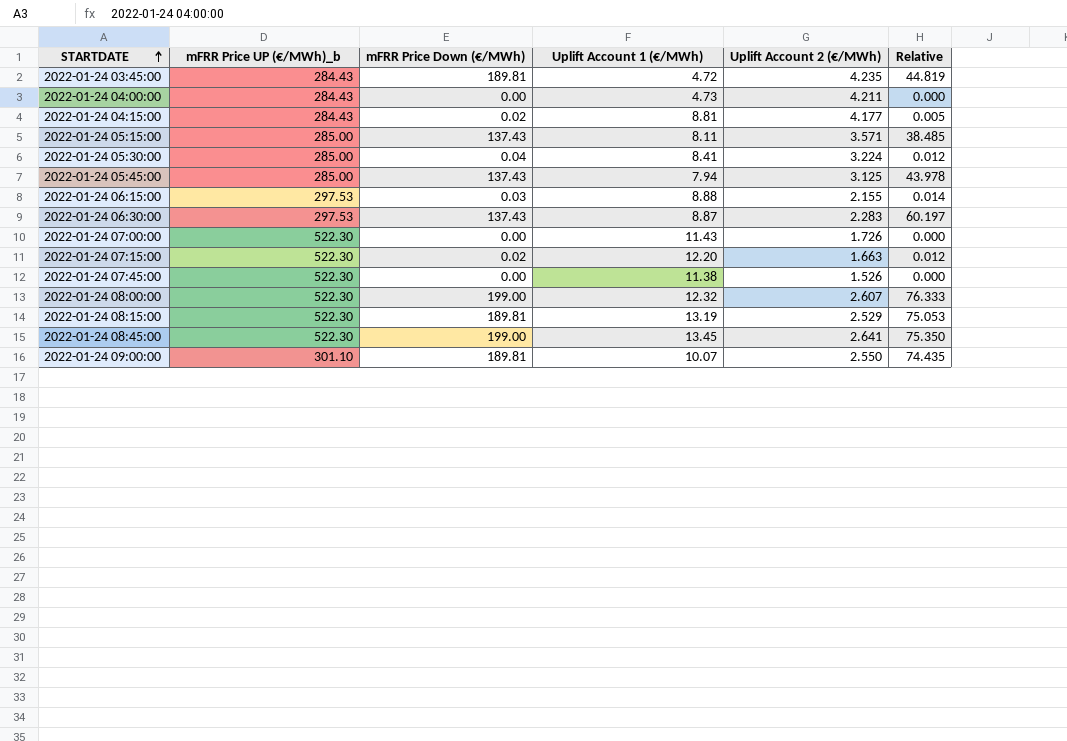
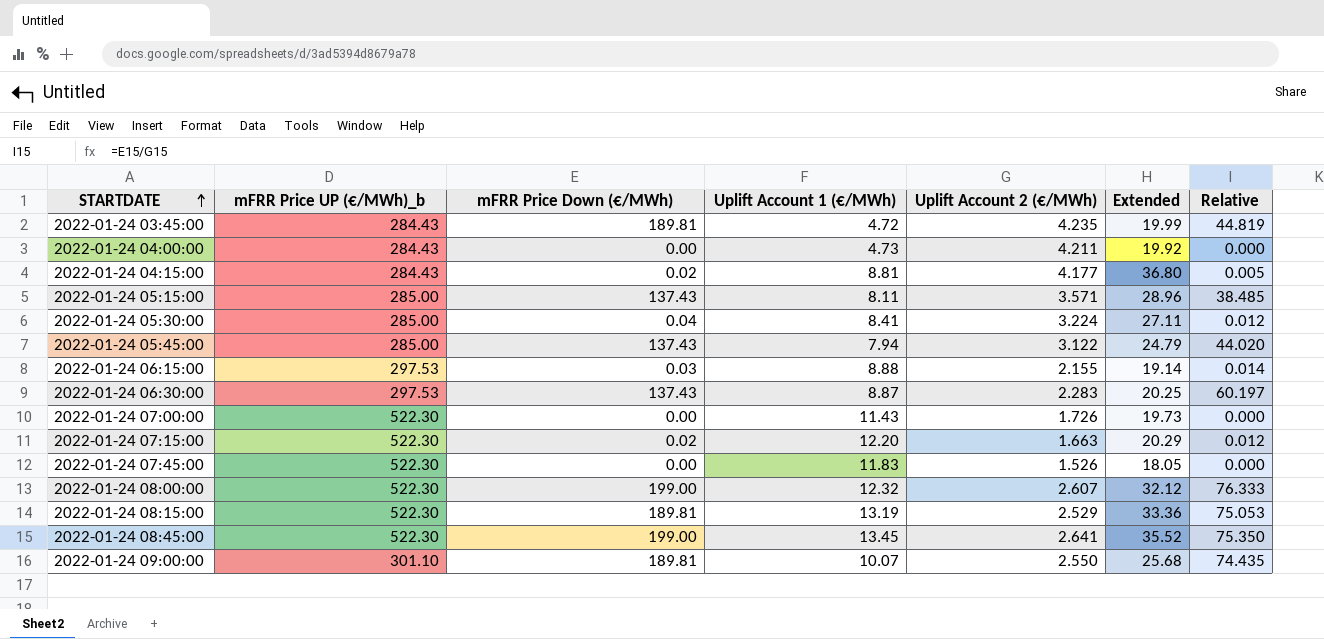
column Extended | formula: none -> [Uplift Account 1 (€/MWh)] * [Uplift Account 2 (€/MWh)]
2022-01-24 05:45:00 | Uplift Account 2 (€/MWh): 3.125 -> 3.122
2022-01-24 05:45:00 | Relative: 43.978 -> 44.020
2022-01-24 07:45:00 | Uplift Account 1 (€/MWh): 11.38 -> 11.83

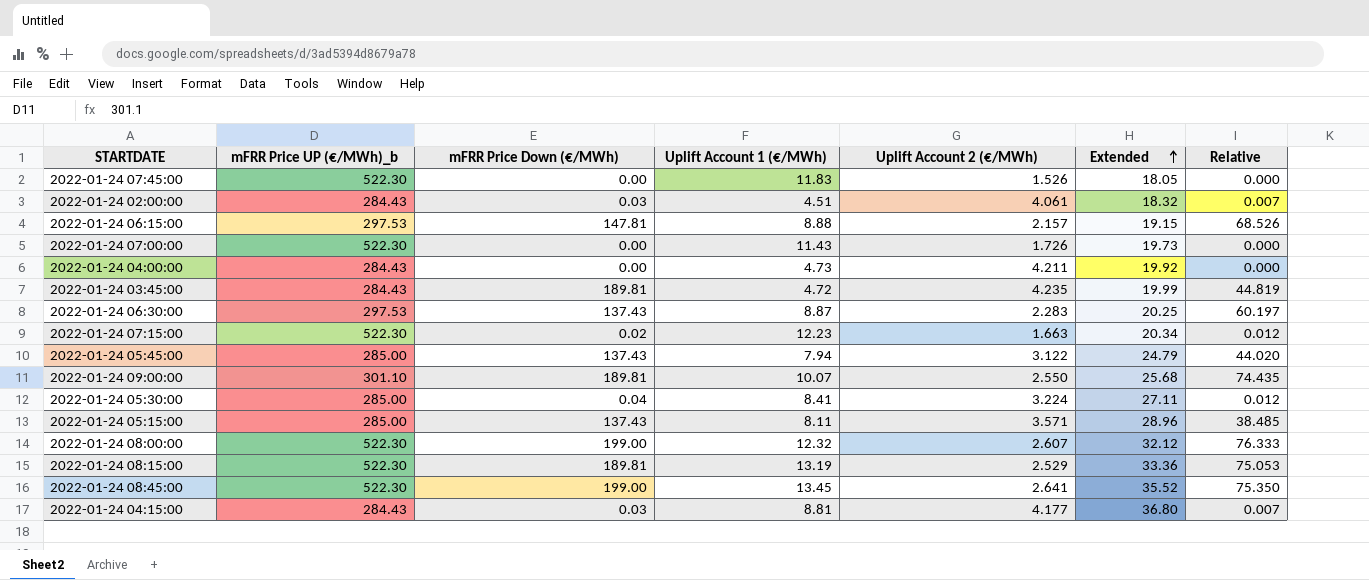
row order: STARTDATE ascending -> Extended ascending
row 2022-01-24 02:00:00: none -> 284.43 | 0.03 | 4.51 | 4.061 | 18.32 | 0.007
2022-01-24 06:15:00 | mFRR Price Down (€/MWh): 0.03 -> 147.81
2022-01-24 06:15:00 | Uplift Account 2 (€/MWh): 2.155 -> 2.157
2022-01-24 06:15:00 | Extended: 19.14 -> 19.15
2022-01-24 06:15:00 | Relative: 0.014 -> 68.526
2022-01-24 07:15:00 | Uplift Account 1 (€/MWh): 12.20 -> 12.23
2022-01-24 07:15:00 | Extended: 20.29 -> 20.34
2022-01-24 04:15:00 | mFRR Price Down (€/MWh): 0.02 -> 0.03
2022-01-24 04:15:00 | Relative: 0.005 -> 0.007

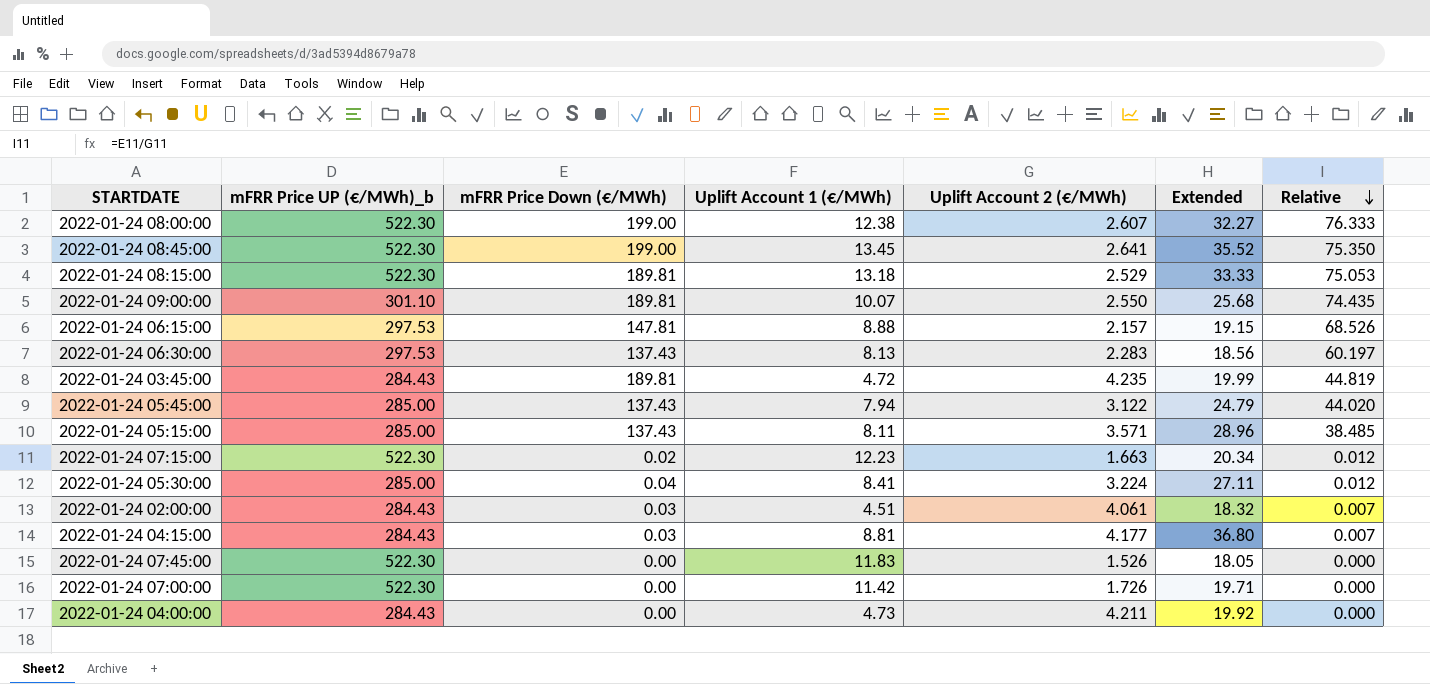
row order: Extended ascending -> Relative descending
2022-01-24 08:00:00 | Uplift Account 1 (€/MWh): 12.32 -> 12.38
2022-01-24 08:00:00 | Extended: 32.12 -> 32.27
2022-01-24 08:15:00 | Uplift Account 1 (€/MWh): 13.19 -> 13.18
2022-01-24 08:15:00 | Extended: 33.36 -> 33.33
2022-01-24 06:30:00 | Uplift Account 1 (€/MWh): 8.87 -> 8.13
2022-01-24 06:30:00 | Extended: 20.25 -> 18.56
2022-01-24 07:00:00 | Uplift Account 1 (€/MWh): 11.43 -> 11.42
2022-01-24 07:00:00 | Extended: 19.73 -> 19.71

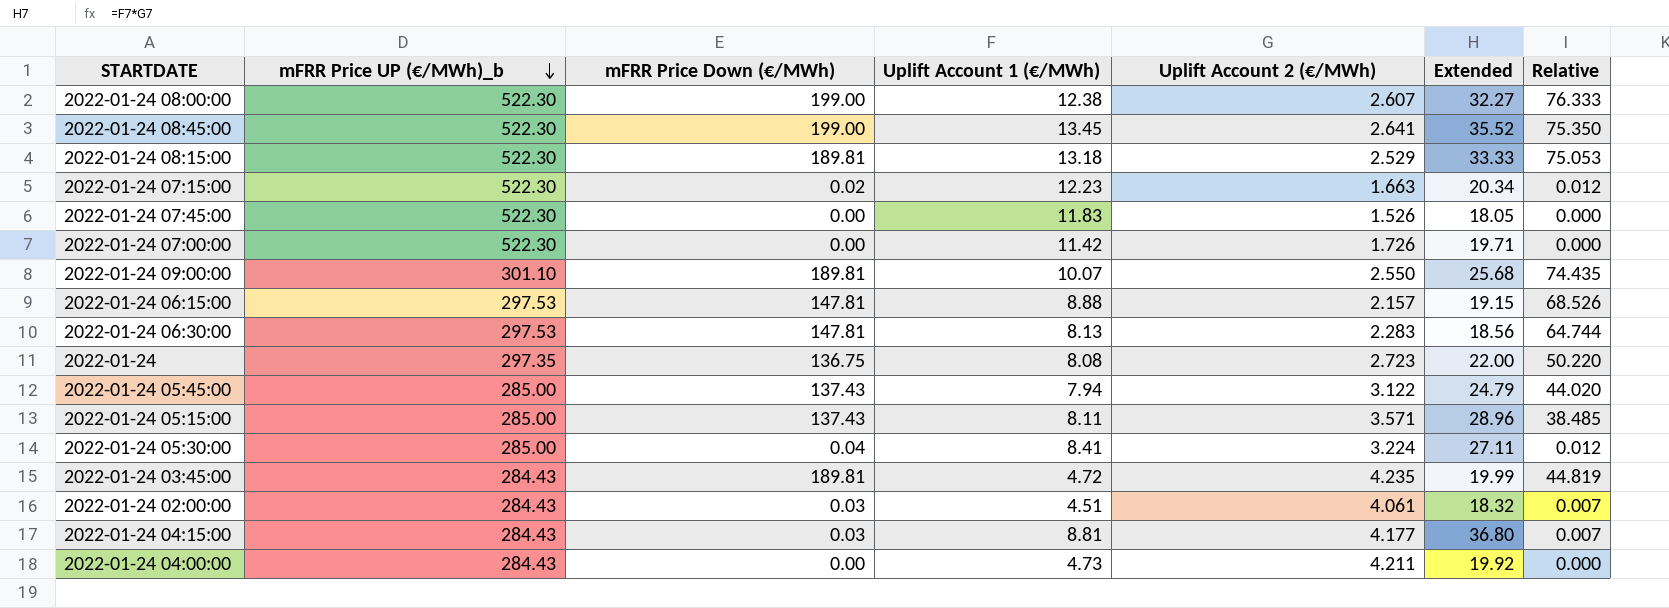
row order: Relative descending -> mFRR Price UP (€/MWh)_b descending
2022-01-24 06:30:00 | mFRR Price Down (€/MWh): 137.43 -> 147.81
2022-01-24 06:30:00 | Relative: 60.197 -> 64.744
row 2022-01-24: none -> 297.35 | 136.75 | 8.08 | 2.723 | 22.00 | 50.220

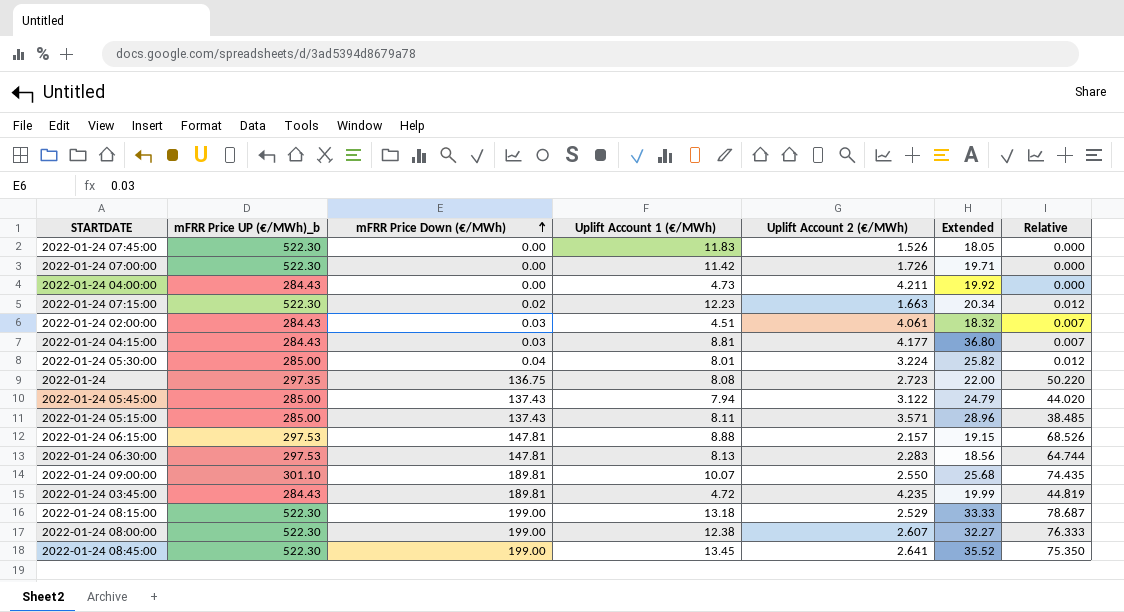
row order: mFRR Price UP (€/MWh)_b descending -> mFRR Price Down (€/MWh) ascending
2022-01-24 05:30:00 | Uplift Account 1 (€/MWh): 8.41 -> 8.01
2022-01-24 05:30:00 | Extended: 27.11 -> 25.82
2022-01-24 08:15:00 | mFRR Price Down (€/MWh): 189.81 -> 199.00
2022-01-24 08:15:00 | Relative: 75.053 -> 78.687

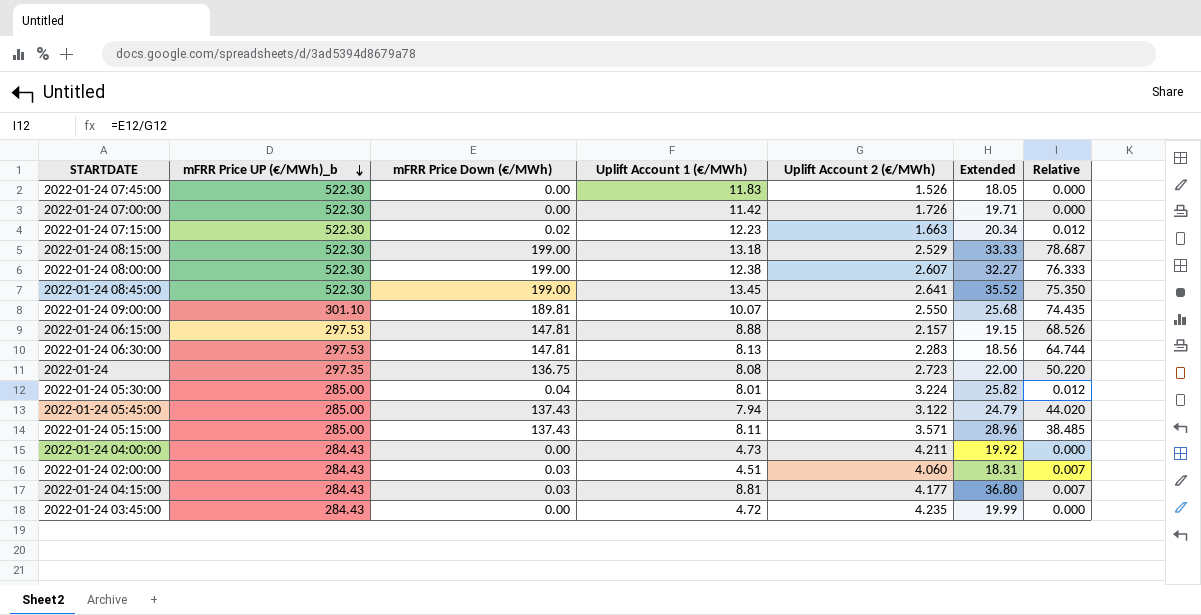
row order: mFRR Price Down (€/MWh) ascending -> mFRR Price UP (€/MWh)_b descending
2022-01-24 02:00:00 | Uplift Account 2 (€/MWh): 4.061 -> 4.060
2022-01-24 02:00:00 | Extended: 18.32 -> 18.31
2022-01-24 03:45:00 | mFRR Price Down (€/MWh): 189.81 -> 0.00
2022-01-24 03:45:00 | Relative: 44.819 -> 0.000

